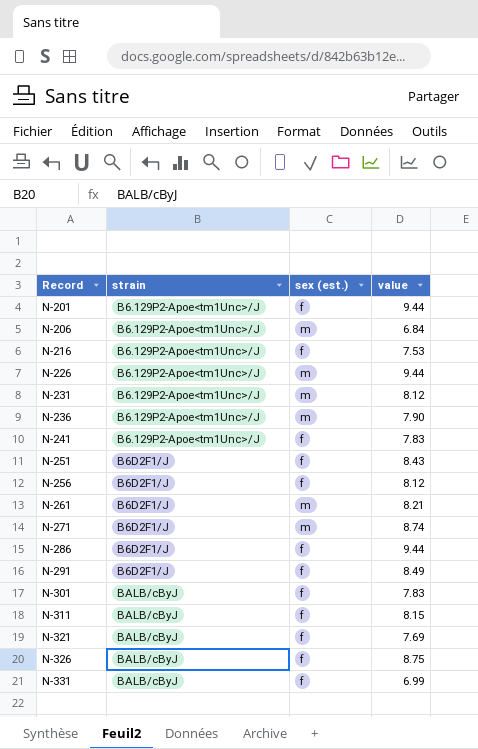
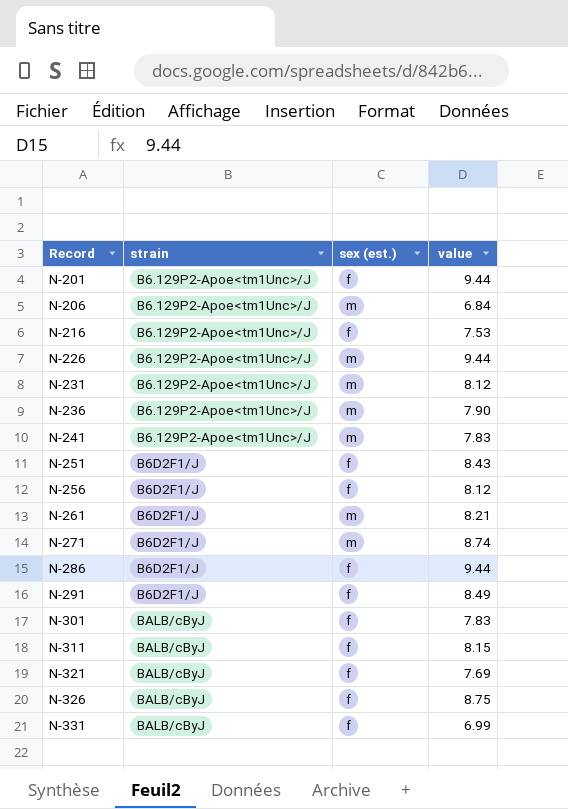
N-241 | sex (est.): f -> m

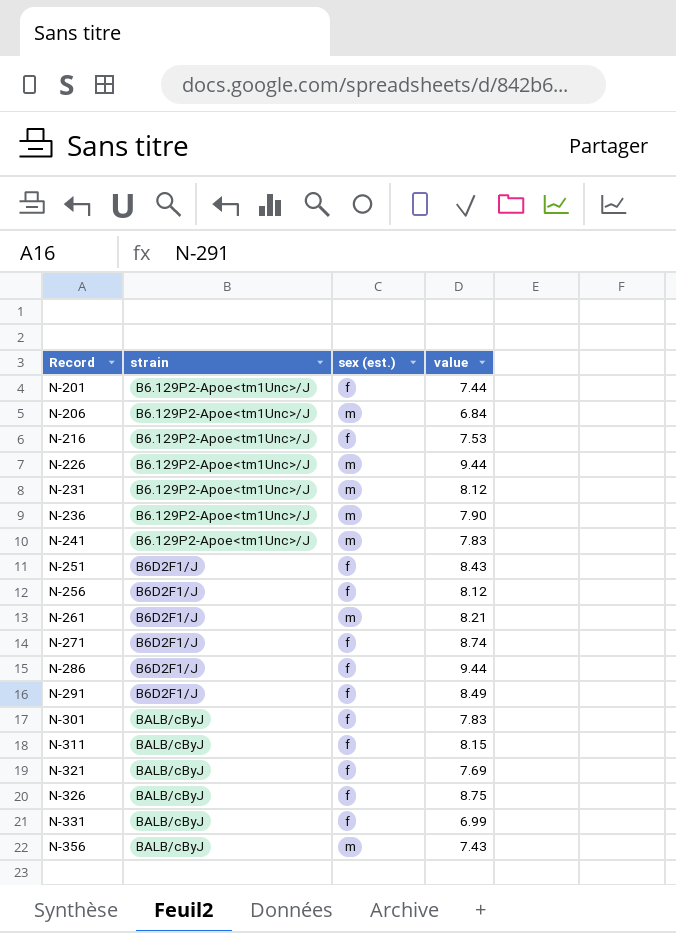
N-201 | value: 9.44 -> 7.44
N-271 | sex (est.): m -> f
row N-356: none -> BALB/cByJ | m | 7.43

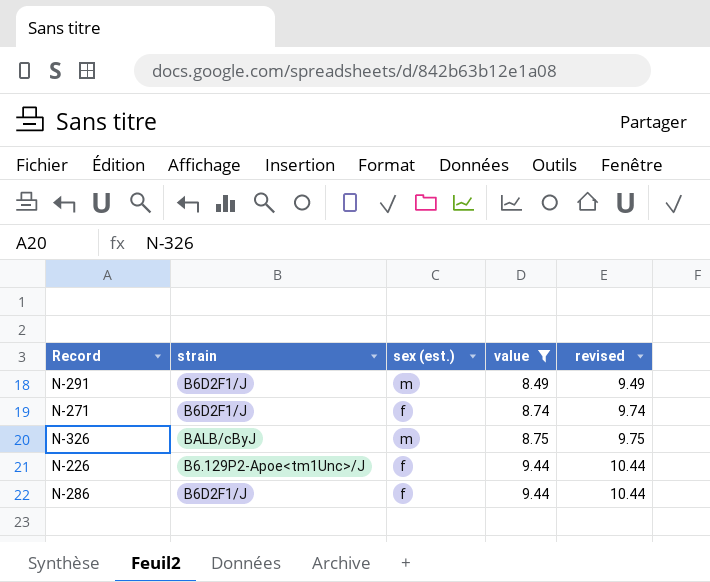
filter: none -> value >= 8.49
row order: Record ascending -> value ascending
column revised | formula: none -> [value] + 1
N-291 | sex (est.): f -> m
N-326 | sex (est.): f -> m
N-226 | sex (est.): m -> f

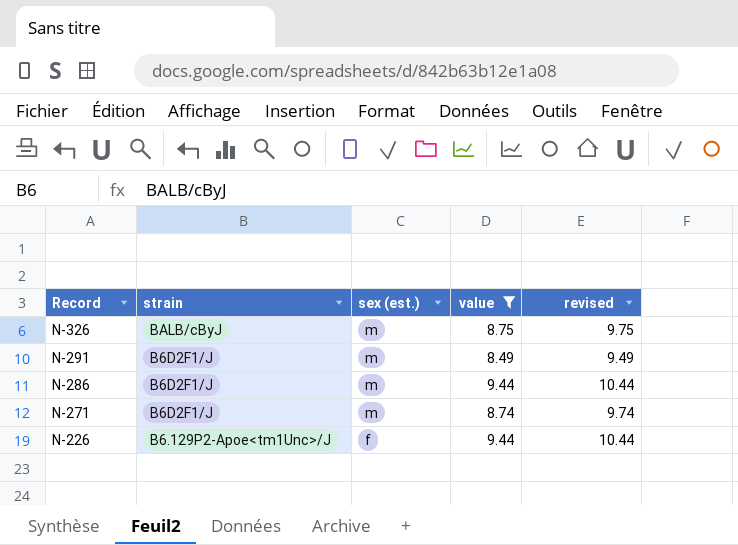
row order: value ascending -> Record descending
N-286 | sex (est.): f -> m
N-271 | sex (est.): f -> m

